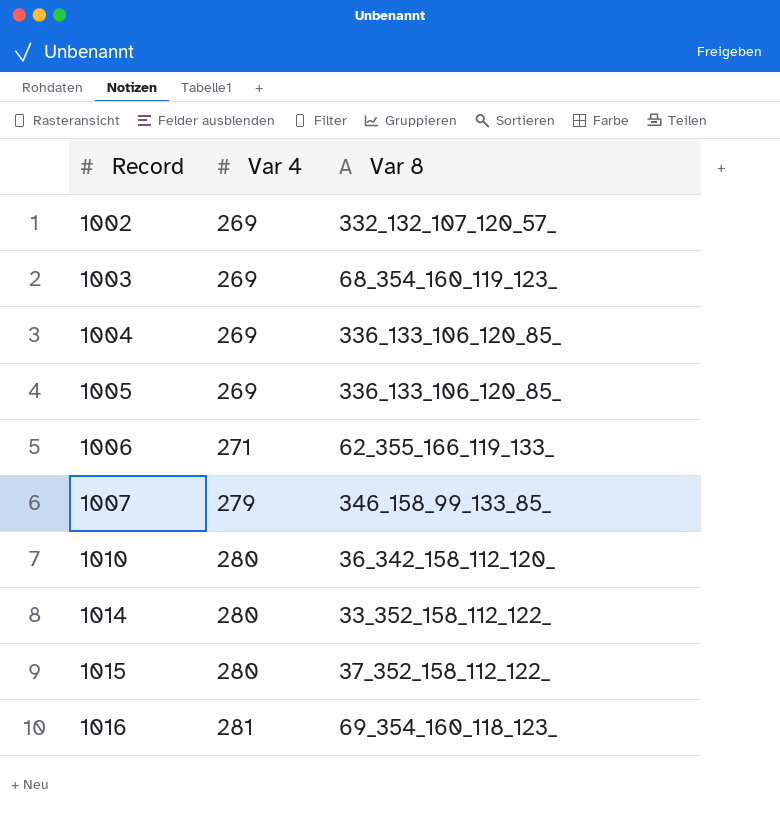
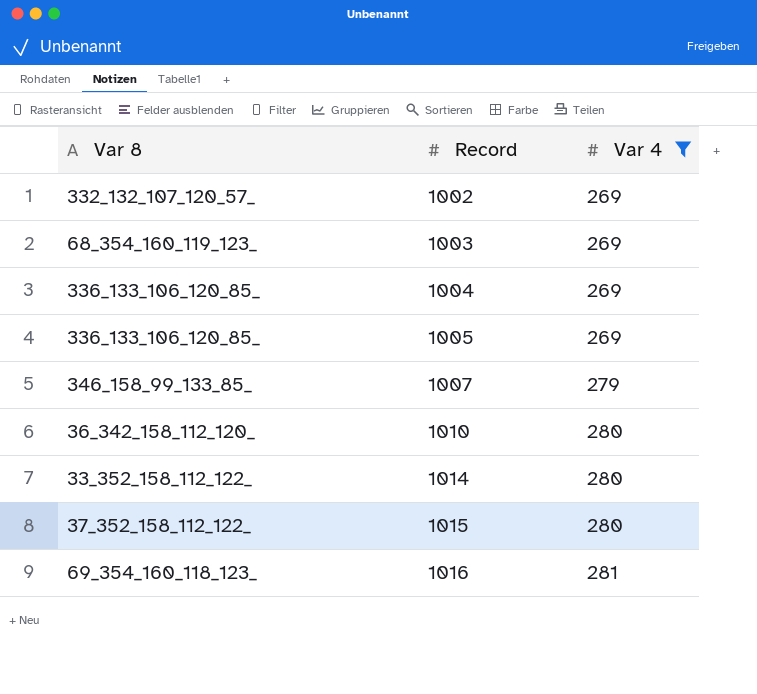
filter: none -> Var 4 != 271
column Var 8 | position: 3 -> 1

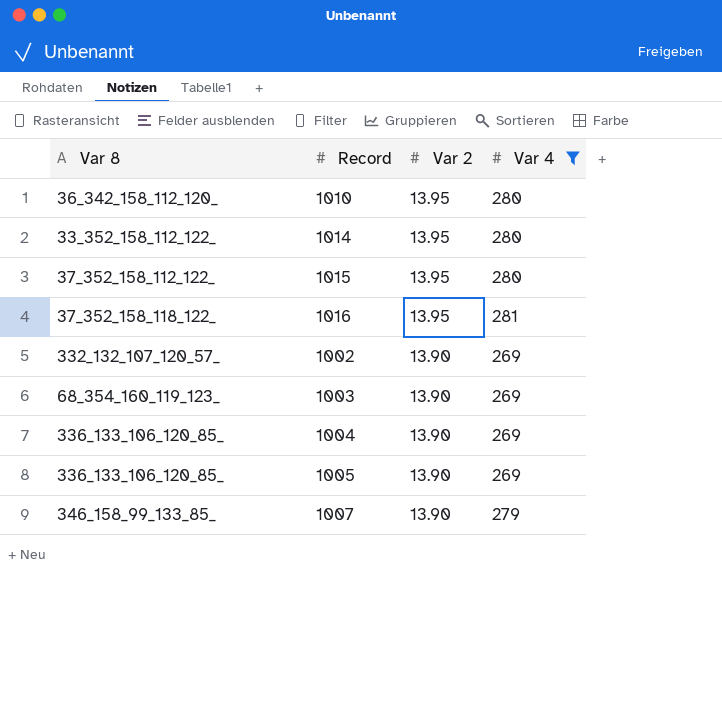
row order: Record ascending -> Var 2 descending
column Var 2 | position: none -> 3
1016 | Var 8: 69_354_160_118_123_ -> 37_352_158_118_122_

